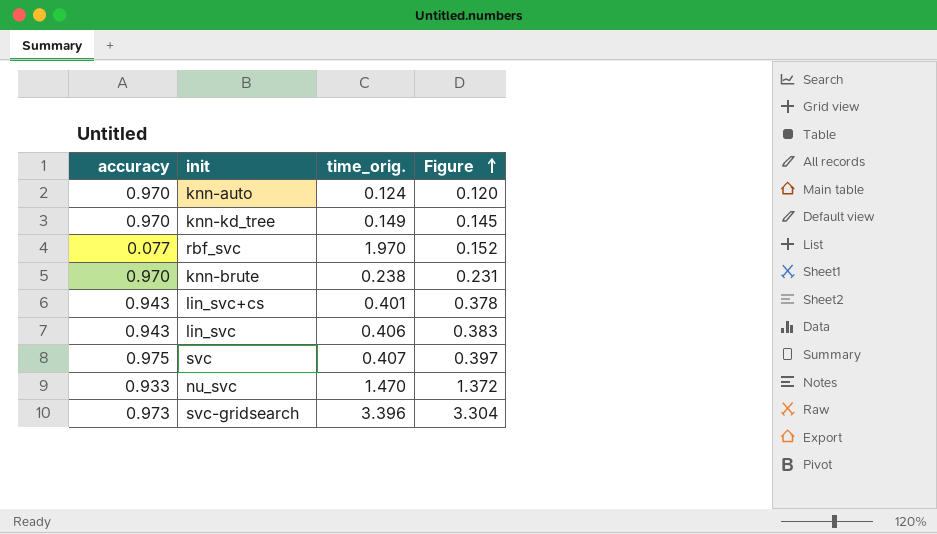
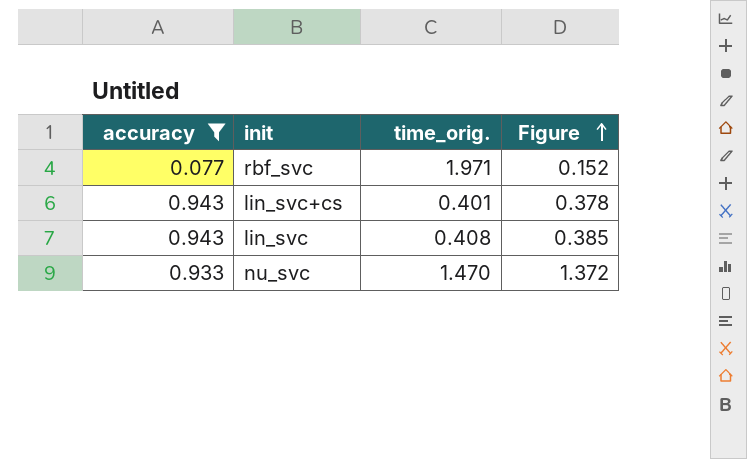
filter: none -> accuracy <= 0.943
rbf_svc | time_orig.: 1.970 -> 1.971
lin_svc | time_orig.: 0.406 -> 0.408
lin_svc | Figure: 0.383 -> 0.385

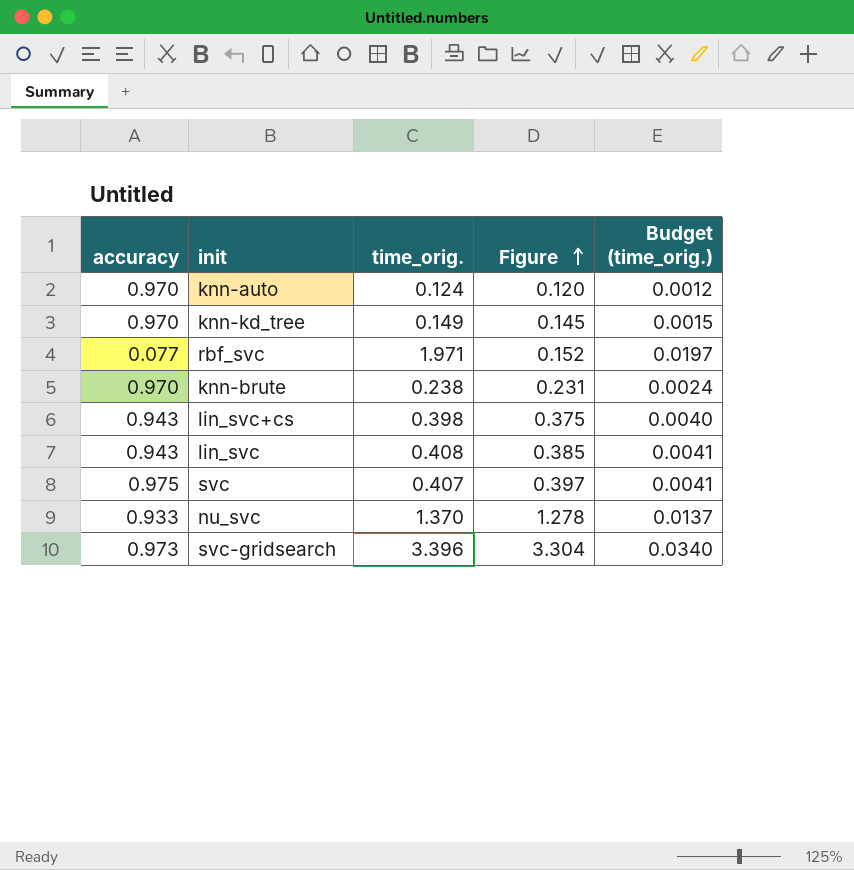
filter: accuracy <= 0.943 -> none
column Budget (time_orig.) | formula: none -> [time_orig.] * 0.01
lin_svc+cs | time_orig.: 0.401 -> 0.398
lin_svc+cs | Figure: 0.378 -> 0.375
nu_svc | time_orig.: 1.470 -> 1.370
nu_svc | Figure: 1.372 -> 1.278

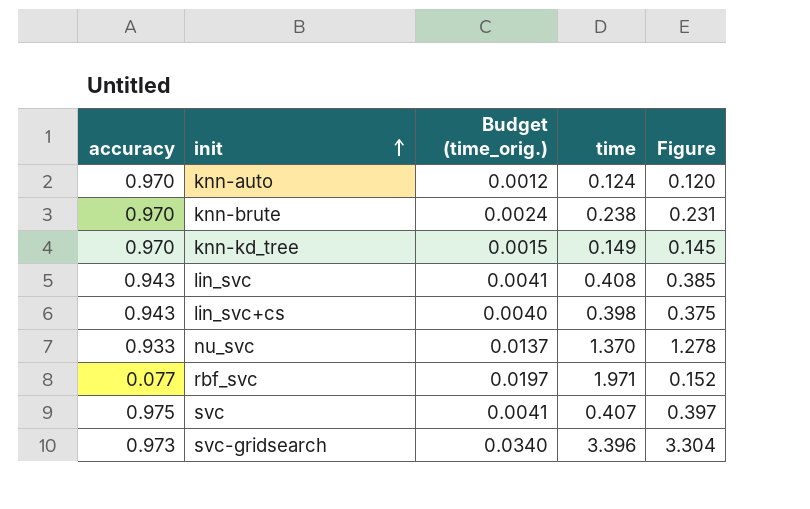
row order: Figure ascending -> init ascending
column Budget (time_orig.) | position: 5 -> 3
column name: time_orig. -> time

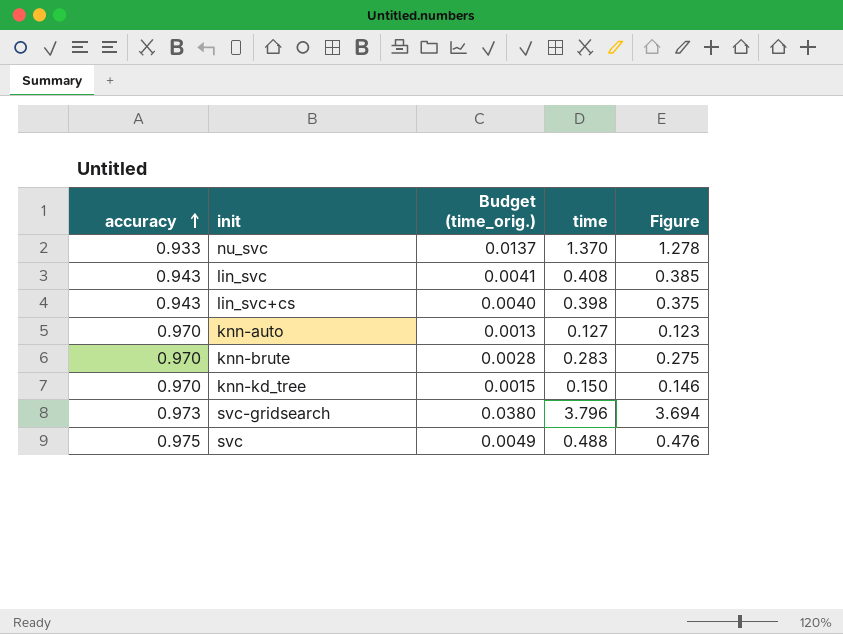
row order: init ascending -> accuracy ascending
row rbf_svc: 0.077 | 0.0197 | 1.971 | 0.152 -> none
knn-auto | Budget (time_orig.): 0.0012 -> 0.0013
knn-auto | time: 0.124 -> 0.127
knn-auto | Figure: 0.120 -> 0.123
knn-brute | Budget (time_orig.): 0.0024 -> 0.0028
knn-brute | time: 0.238 -> 0.283
knn-brute | Figure: 0.231 -> 0.275
knn-kd_tree | time: 0.149 -> 0.150
knn-kd_tree | Figure: 0.145 -> 0.146
svc-gridsearch | Budget (time_orig.): 0.0340 -> 0.0380
svc-gridsearch | time: 3.396 -> 3.796
svc-gridsearch | Figure: 3.304 -> 3.694
svc | Budget (time_orig.): 0.0041 -> 0.0049
svc | time: 0.407 -> 0.488
svc | Figure: 0.397 -> 0.476

